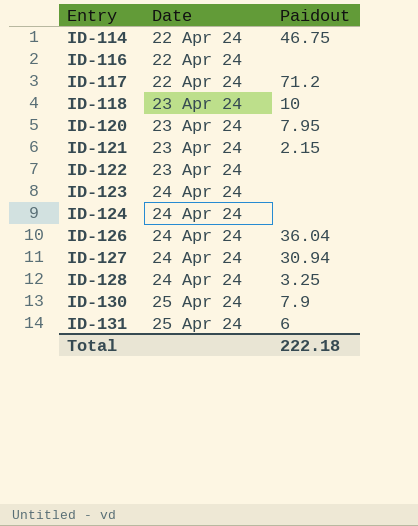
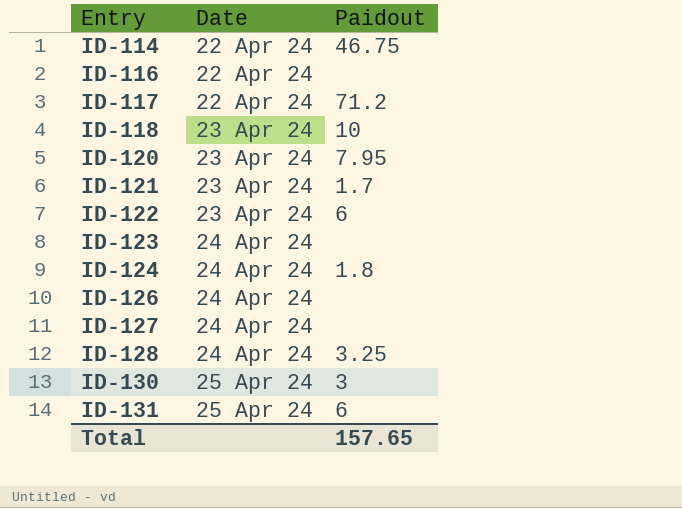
ID-121 | Paidout: 2.15 -> 1.7
ID-122 | Paidout: none -> 6
ID-124 | Paidout: none -> 1.8
ID-126 | Paidout: 36.04 -> none
ID-127 | Paidout: 30.94 -> none
ID-130 | Paidout: 7.9 -> 3
Total | Paidout: 222.18 -> 157.65

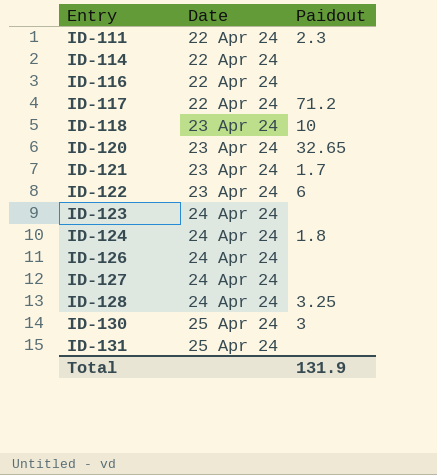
row ID-111: none -> 22 Apr 24 | 2.3
ID-114 | Paidout: 46.75 -> none
ID-120 | Paidout: 7.95 -> 32.65
ID-131 | Paidout: 6 -> none
Total | Paidout: 157.65 -> 131.9

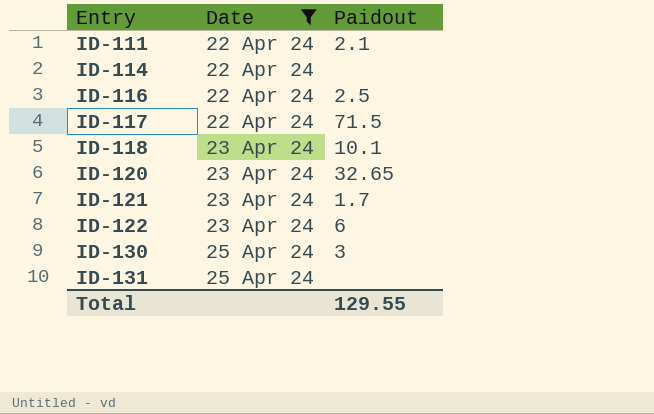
filter: none -> Date != 24 Apr 24
ID-111 | Paidout: 2.3 -> 2.1
ID-116 | Paidout: none -> 2.5
ID-117 | Paidout: 71.2 -> 71.5
ID-118 | Paidout: 10 -> 10.1
Total | Paidout: 131.9 -> 129.55

